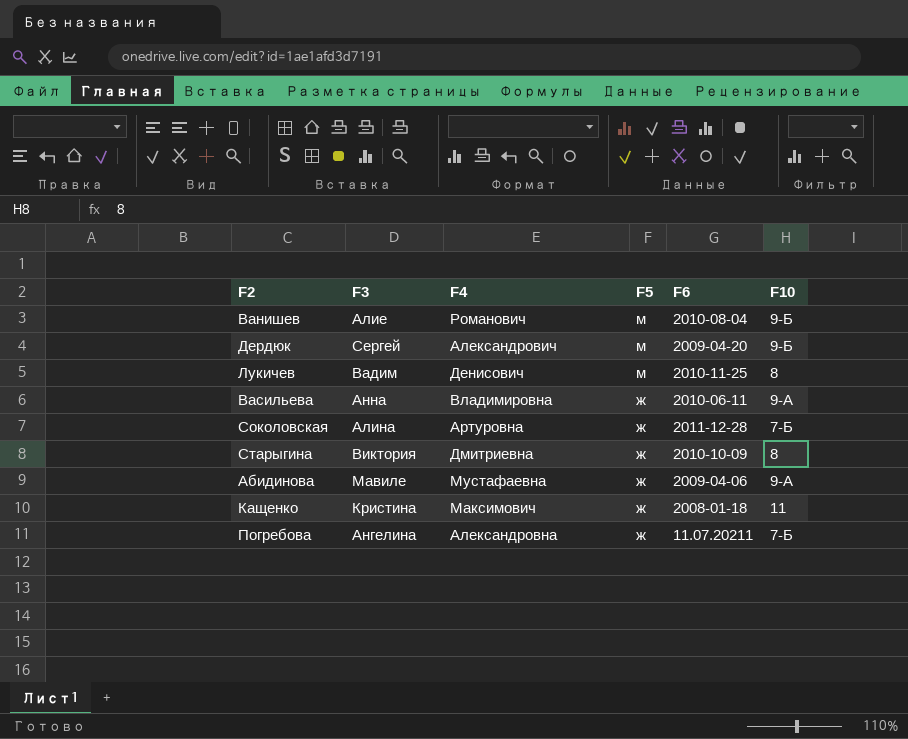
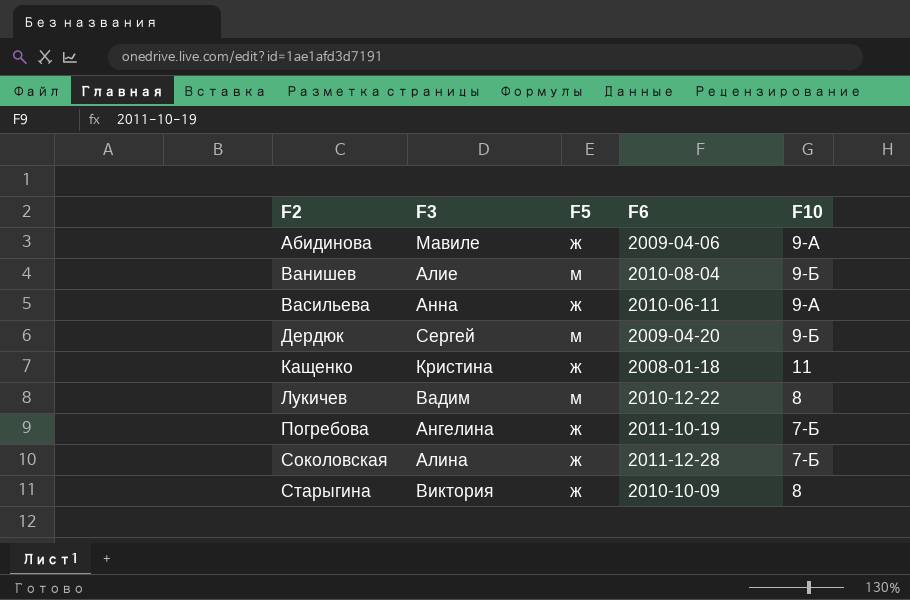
row order: F5 descending -> F2 ascending
column F4 | position: 3 -> none
Лукичев | F6: 2010-11-25 -> 2010-12-22
Погребова | F6: 11.07.20211 -> 2011-10-19

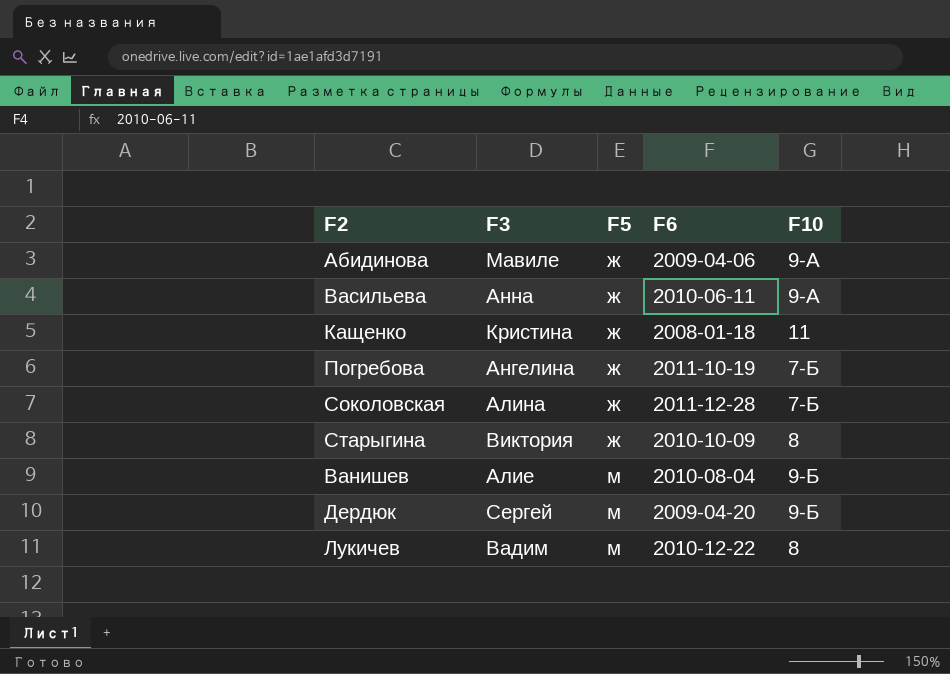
row order: F2 ascending -> F5 ascending

